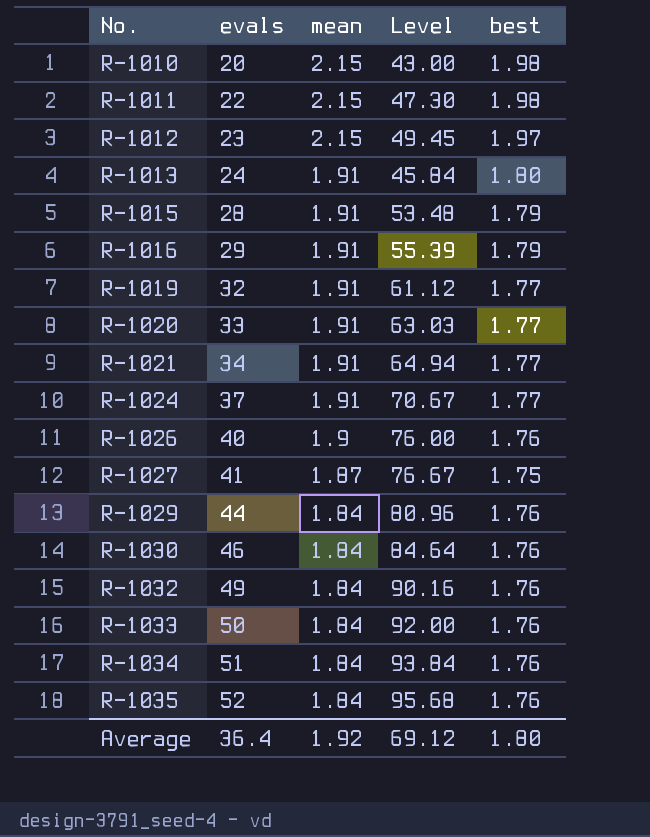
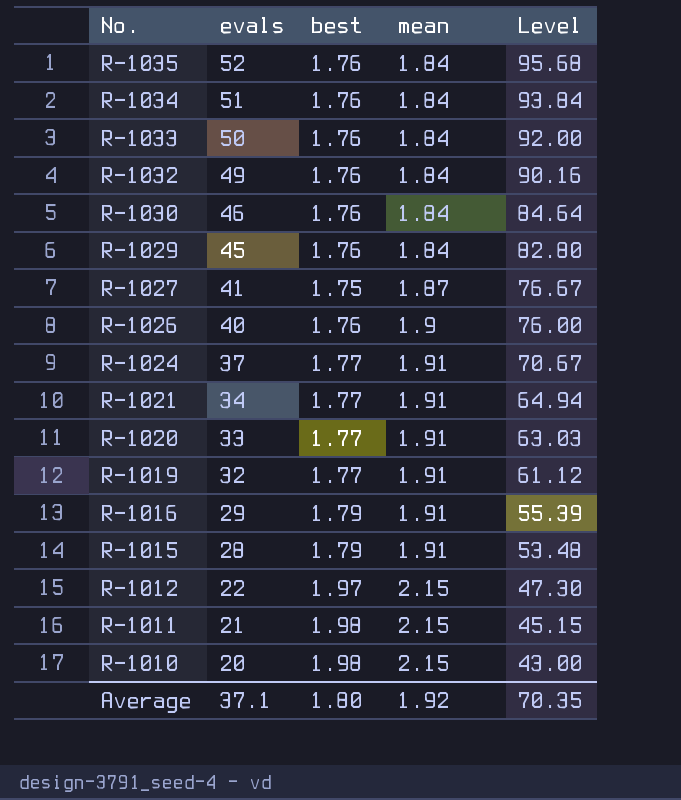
row order: No. ascending -> No. descending
column best | position: 5 -> 3
row R-1013: 24 | 1.91 | 45.84 | 1.80 -> none
R-1029 | evals: 44 -> 45
R-1029 | Level: 80.96 -> 82.80
R-1012 | evals: 23 -> 22
R-1012 | Level: 49.45 -> 47.30
R-1011 | evals: 22 -> 21
R-1011 | Level: 47.30 -> 45.15
Average | evals: 36.4 -> 37.1
Average | Level: 69.12 -> 70.35

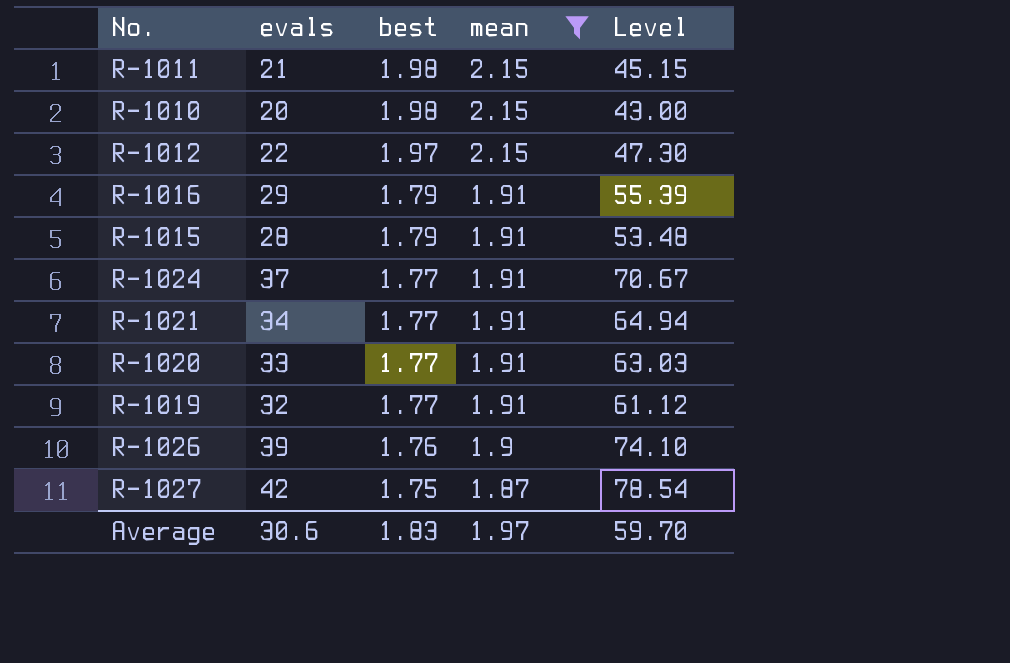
filter: none -> mean != 1.84
row order: No. descending -> best descending
R-1026 | evals: 40 -> 39
R-1026 | Level: 76.00 -> 74.10
R-1027 | evals: 41 -> 42
R-1027 | Level: 76.67 -> 78.54
Average | evals: 37.1 -> 30.6
Average | best: 1.80 -> 1.83
Average | mean: 1.92 -> 1.97
Average | Level: 70.35 -> 59.70

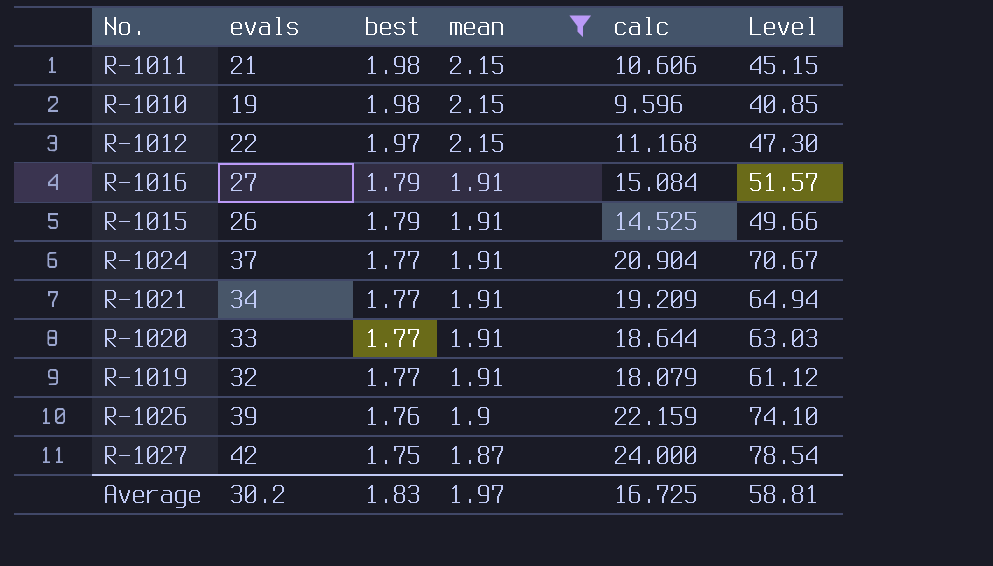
column calc | formula: none -> [evals] / [best]
R-1010 | evals: 20 -> 19
R-1010 | Level: 43.00 -> 40.85
R-1016 | evals: 29 -> 27
R-1016 | Level: 55.39 -> 51.57
R-1015 | evals: 28 -> 26
R-1015 | Level: 53.48 -> 49.66
Average | evals: 30.6 -> 30.2
Average | Level: 59.70 -> 58.81

